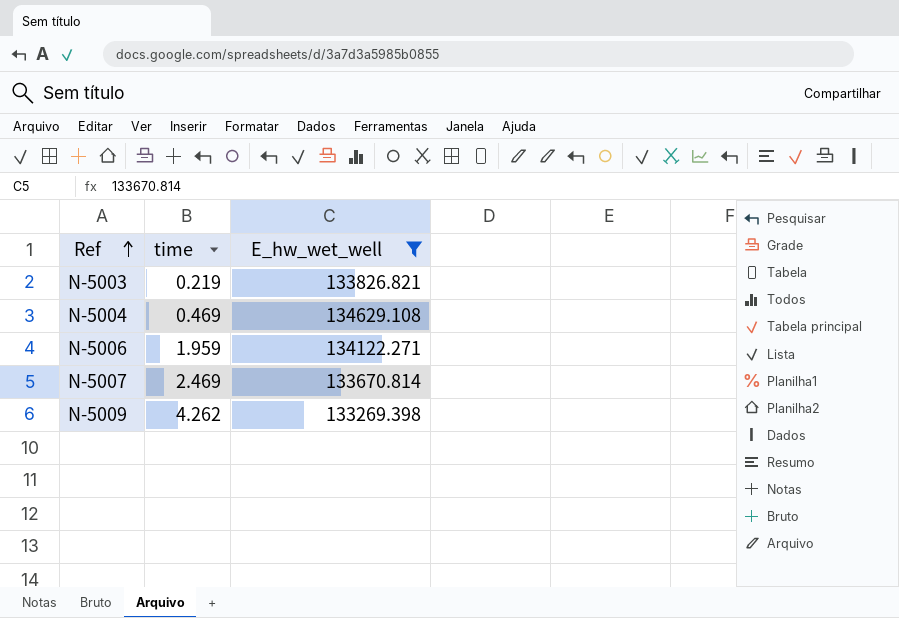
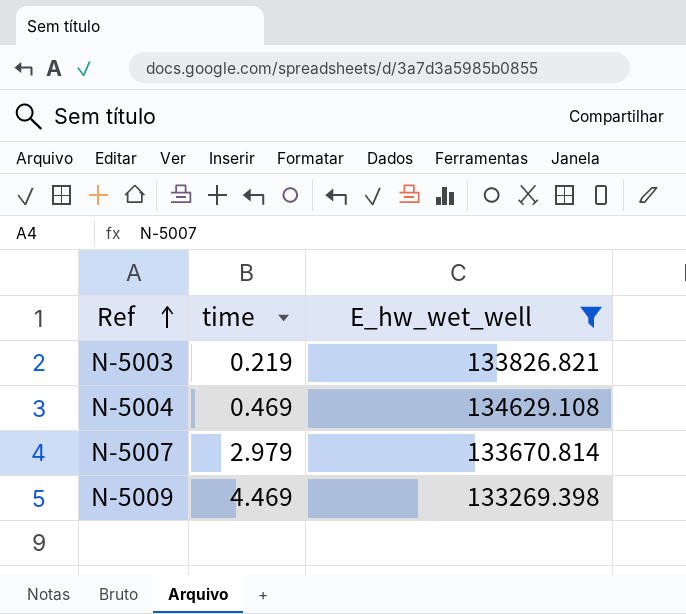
row N-5006: 1.959 | 134122.271 -> none
N-5007 | time: 2.469 -> 2.979
N-5009 | time: 4.262 -> 4.469

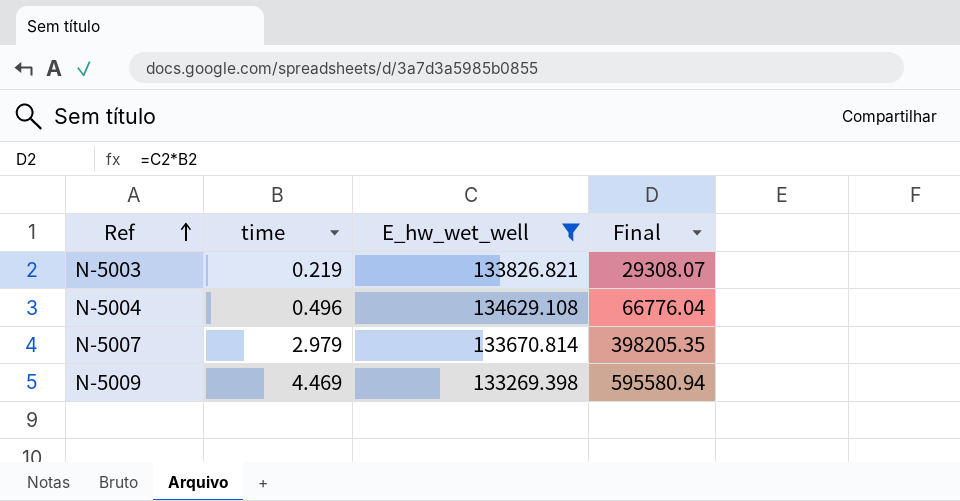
column Final | formula: none -> [time] * [E_hw_wet_well]
N-5004 | time: 0.469 -> 0.496

